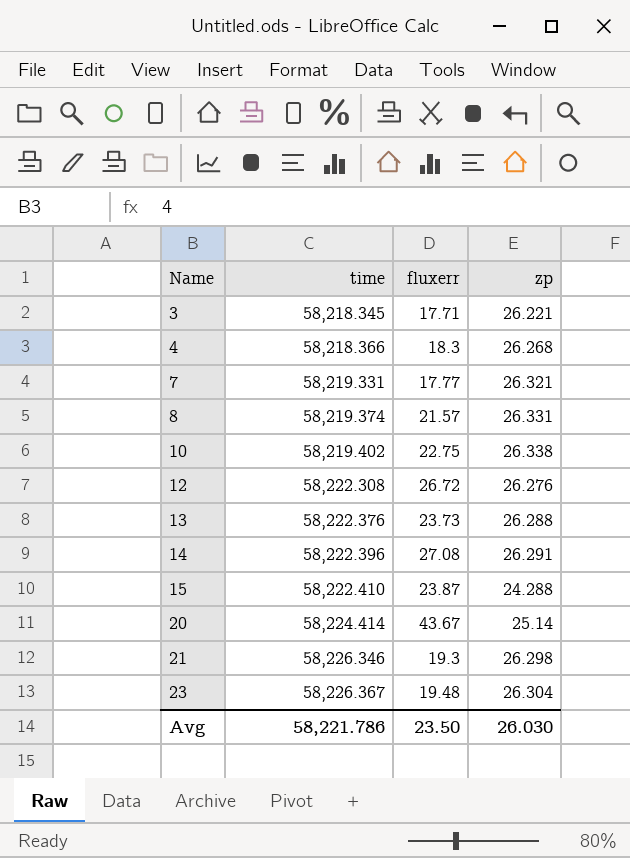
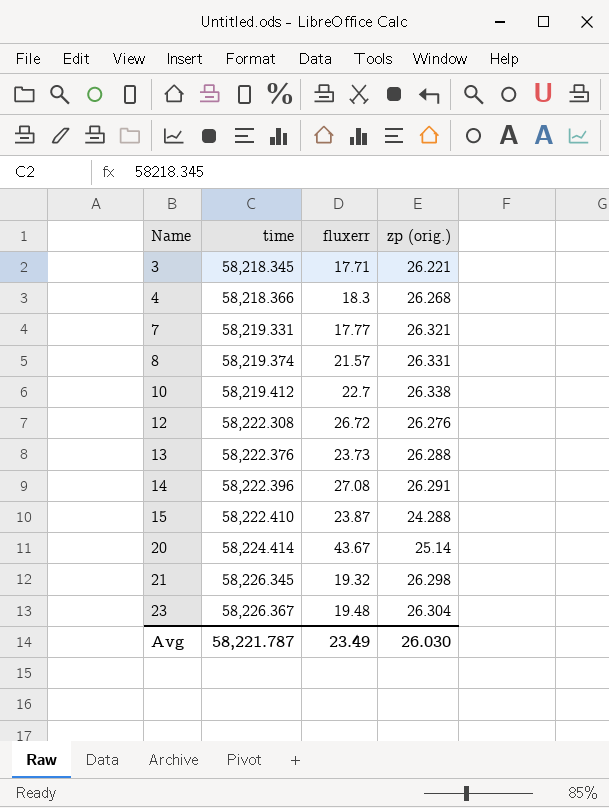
column name: zp -> zp (orig.)
10 | time: 58,219.402 -> 58,219.412
10 | fluxerr: 22.75 -> 22.7
21 | time: 58,226.346 -> 58,226.345
21 | fluxerr: 19.3 -> 19.32
Avg | time: 58,221.786 -> 58,221.787
Avg | fluxerr: 23.50 -> 23.49

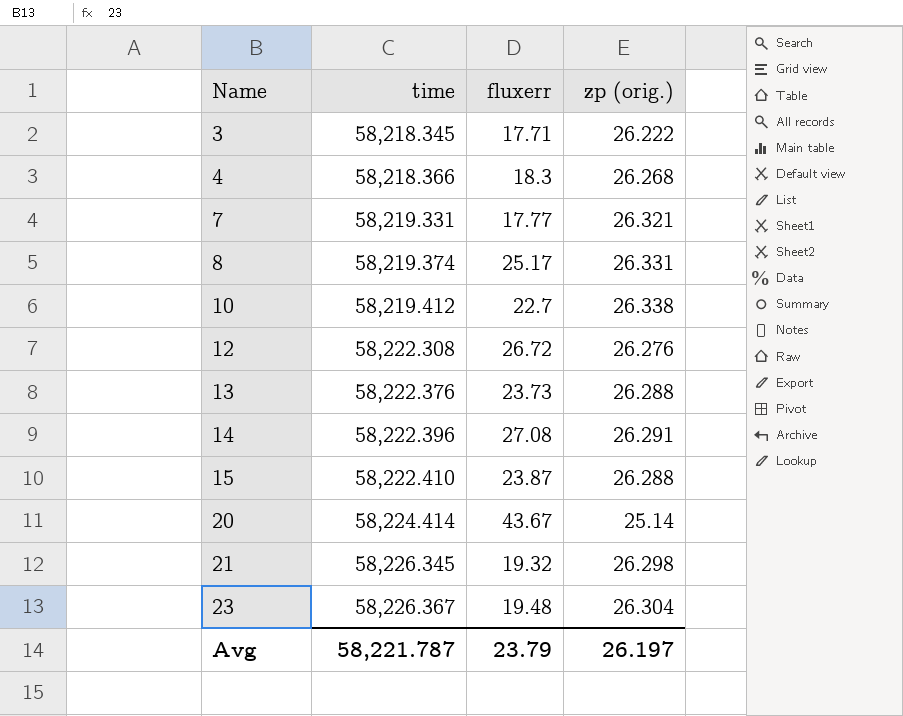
3 | zp (orig.): 26.221 -> 26.222
8 | fluxerr: 21.57 -> 25.17
15 | zp (orig.): 24.288 -> 26.288
Avg | fluxerr: 23.49 -> 23.79
Avg | zp (orig.): 26.030 -> 26.197

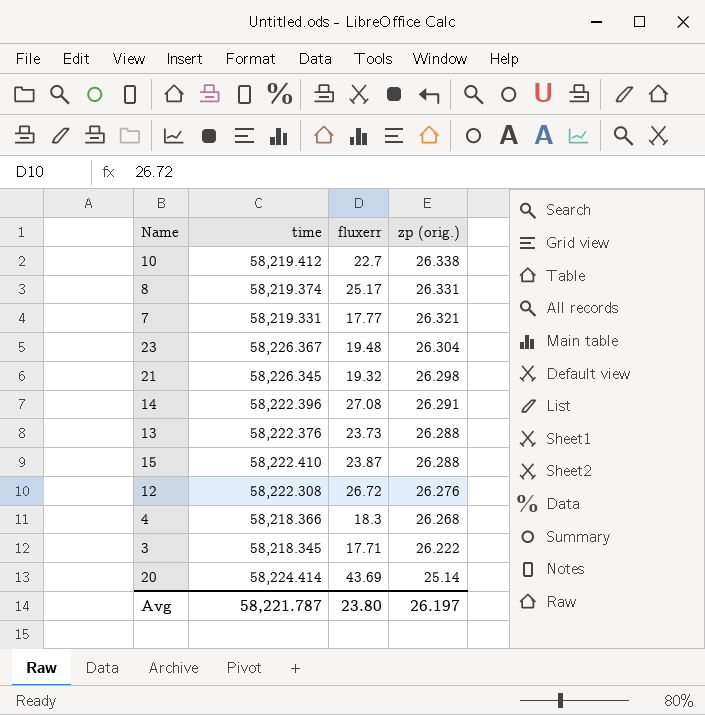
row order: Name ascending -> zp (orig.) descending
20 | fluxerr: 43.67 -> 43.69
Avg | fluxerr: 23.79 -> 23.80

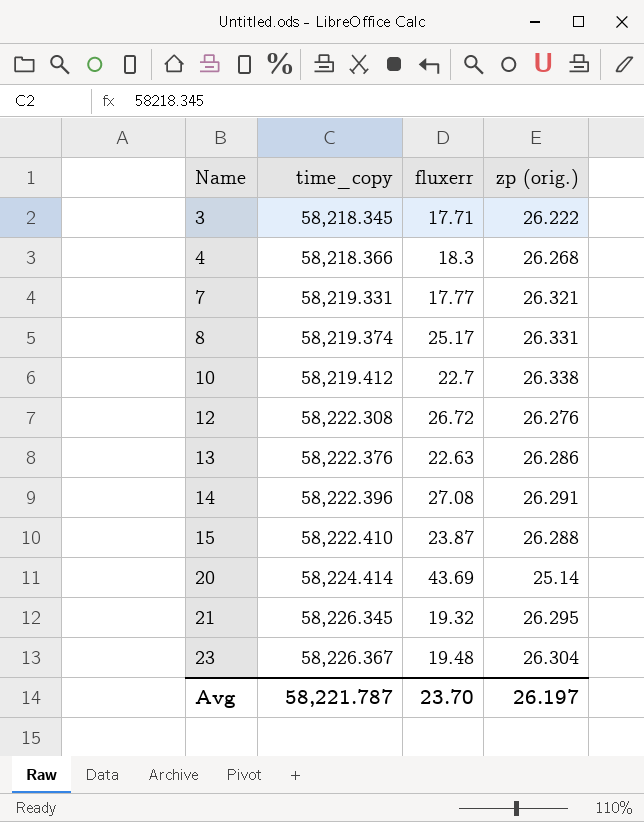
row order: zp (orig.) descending -> Name ascending
column name: time -> time_copy
13 | fluxerr: 23.73 -> 22.63
13 | zp (orig.): 26.288 -> 26.286
21 | zp (orig.): 26.298 -> 26.295
Avg | fluxerr: 23.80 -> 23.70

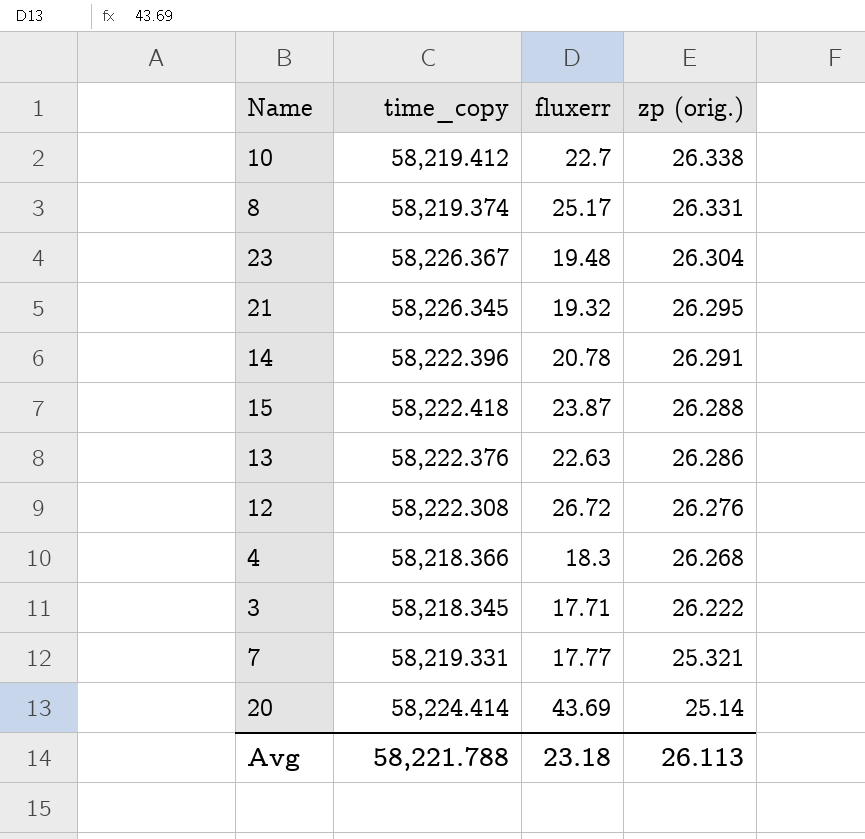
row order: Name ascending -> zp (orig.) descending
14 | fluxerr: 27.08 -> 20.78
15 | time_copy: 58,222.410 -> 58,222.418
7 | zp (orig.): 26.321 -> 25.321
Avg | time_copy: 58,221.787 -> 58,221.788
Avg | fluxerr: 23.70 -> 23.18
Avg | zp (orig.): 26.197 -> 26.113

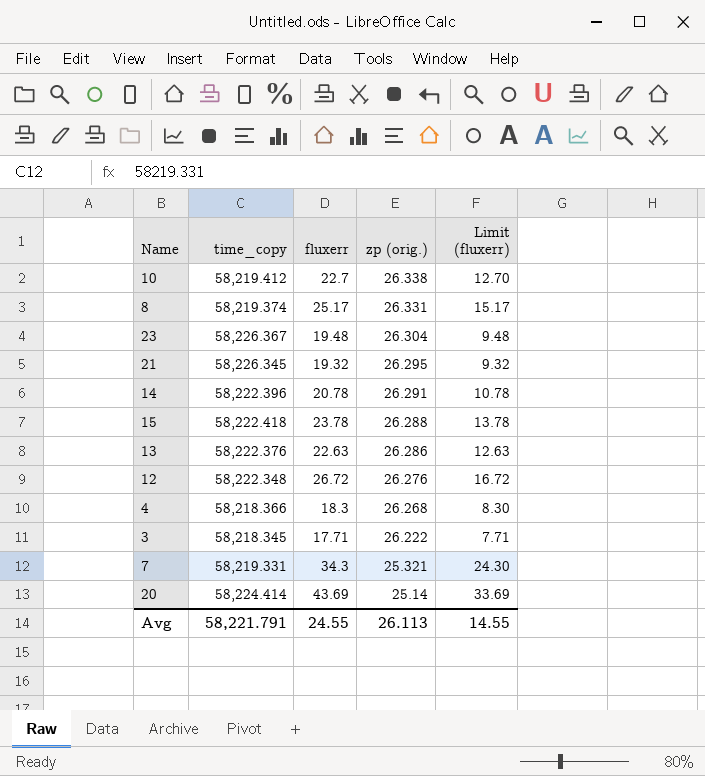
column Limit (fluxerr) | formula: none -> [fluxerr] - 10
15 | fluxerr: 23.87 -> 23.78
12 | time_copy: 58,222.308 -> 58,222.348
7 | fluxerr: 17.77 -> 34.3
Avg | time_copy: 58,221.788 -> 58,221.791
Avg | fluxerr: 23.18 -> 24.55

